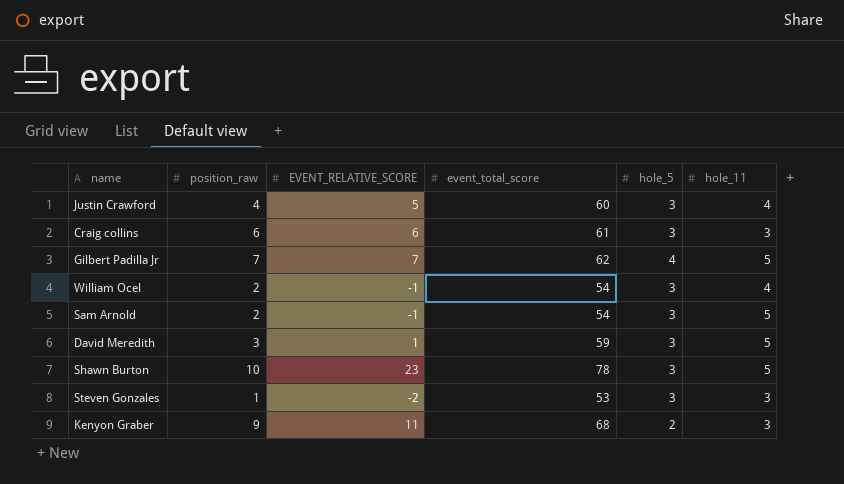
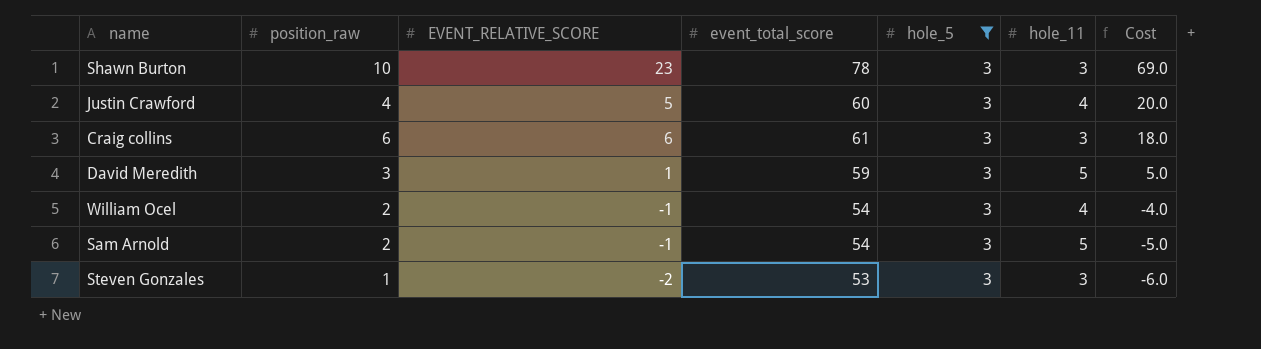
filter: none -> hole_5 = 3
row order: none -> Cost descending
column Cost | formula: none -> [EVENT_RELATIVE_SCORE] * [hole_11]
Shawn Burton | hole_11: 5 -> 3

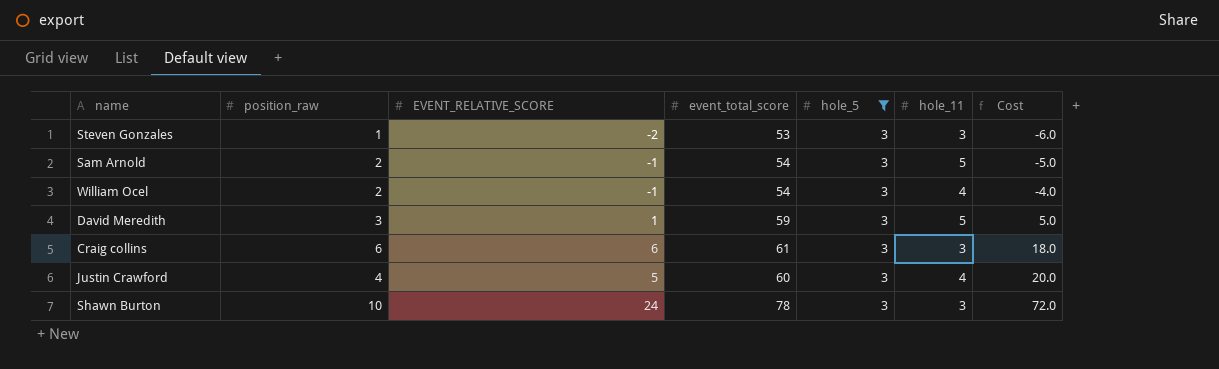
row order: Cost descending -> Cost ascending
Shawn Burton | EVENT_RELATIVE_SCORE: 23 -> 24
Shawn Burton | Cost: 69.0 -> 72.0

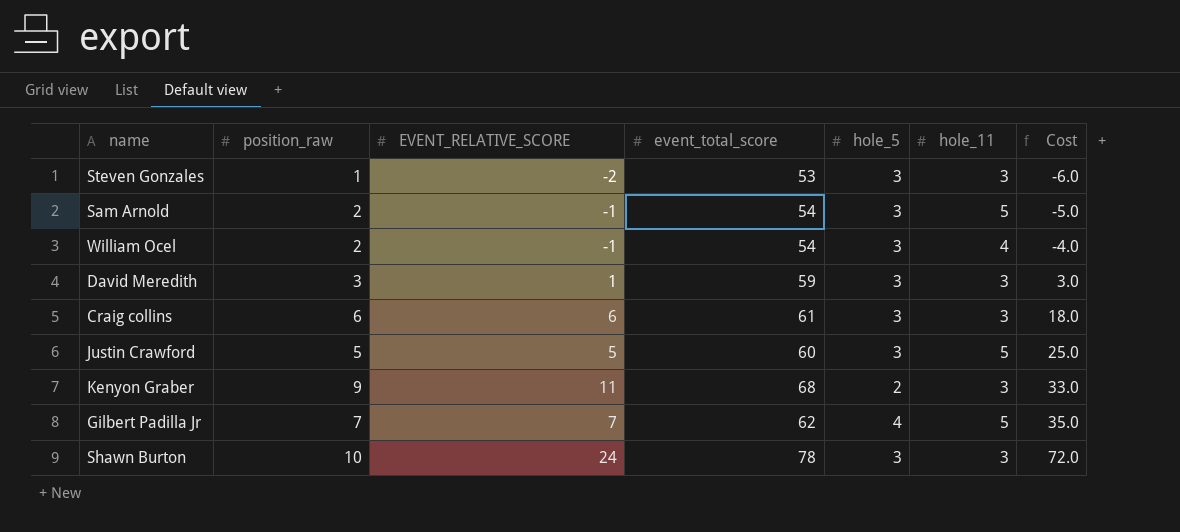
filter: hole_5 = 3 -> none
David Meredith | hole_11: 5 -> 3
David Meredith | Cost: 5.0 -> 3.0
Justin Crawford | position_raw: 4 -> 5
Justin Crawford | hole_11: 4 -> 5
Justin Crawford | Cost: 20.0 -> 25.0

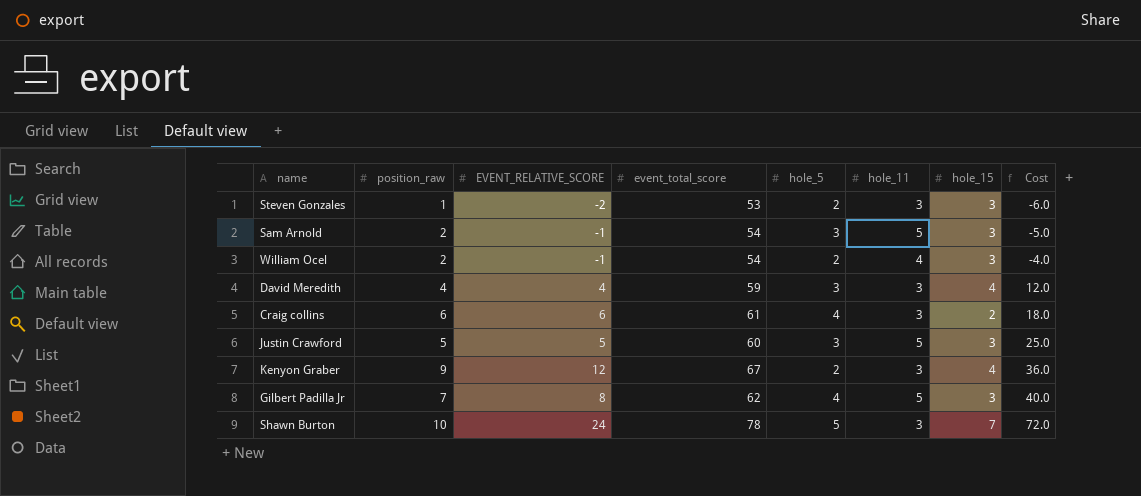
column hole_15 | position: none -> 7
Steven Gonzales | hole_5: 3 -> 2
William Ocel | hole_5: 3 -> 2
David Meredith | position_raw: 3 -> 4
David Meredith | EVENT_RELATIVE_SCORE: 1 -> 4
David Meredith | Cost: 3.0 -> 12.0
Craig collins | hole_5: 3 -> 4
Kenyon Graber | EVENT_RELATIVE_SCORE: 11 -> 12
Kenyon Graber | event_total_score: 68 -> 67
Kenyon Graber | Cost: 33.0 -> 36.0
Gilbert Padilla Jr | EVENT_RELATIVE_SCORE: 7 -> 8
Gilbert Padilla Jr | Cost: 35.0 -> 40.0
Shawn Burton | hole_5: 3 -> 5

